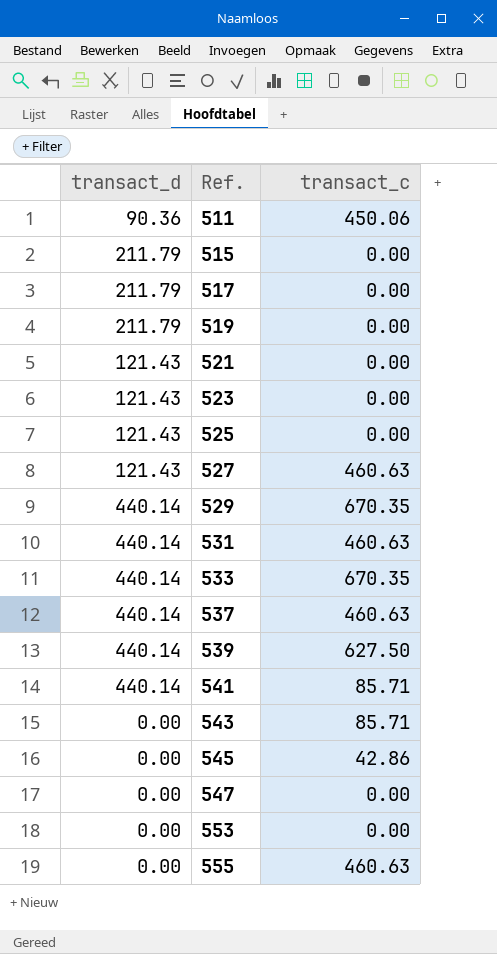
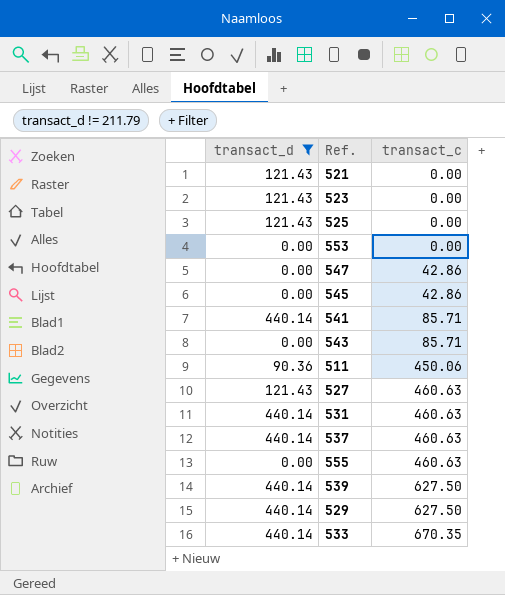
filter: none -> transact_d != 211.79
row order: Ref. ascending -> transact_c ascending
547 | transact_c: 0.00 -> 42.86
529 | transact_c: 670.35 -> 627.50

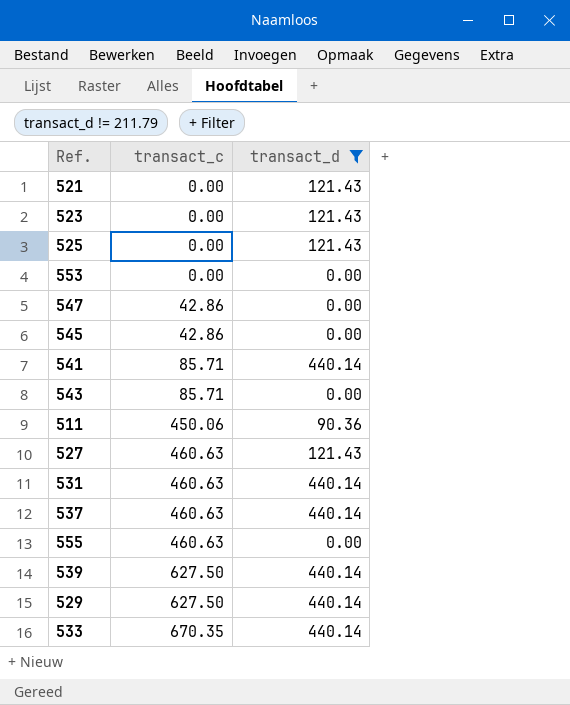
column transact_d | position: 1 -> 3

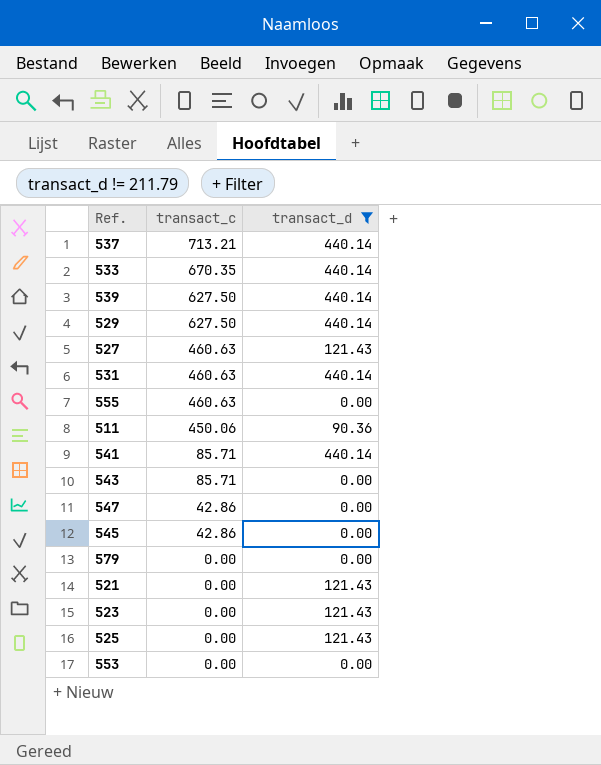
row order: transact_c ascending -> transact_c descending
537 | transact_c: 460.63 -> 713.21
row 579: none -> 0.00 | 0.00

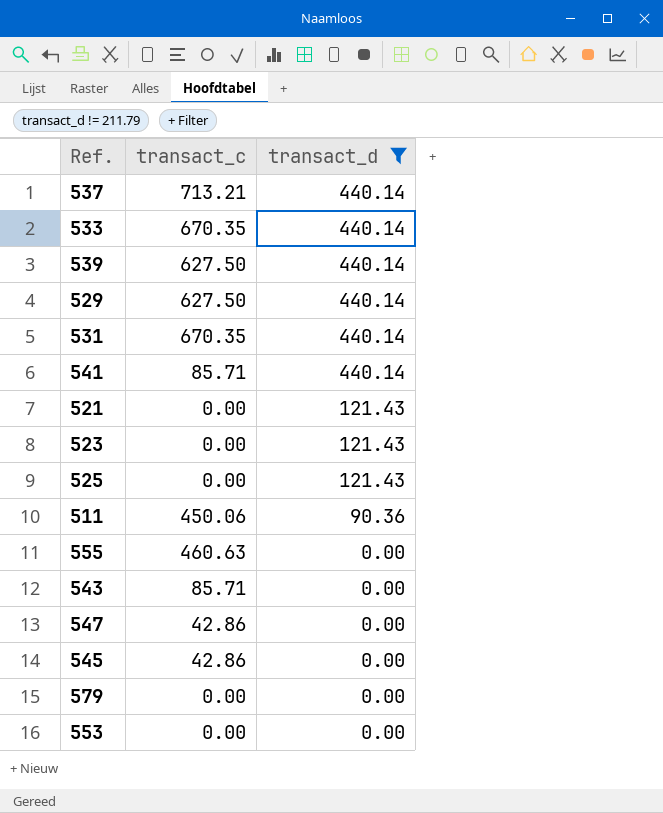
row order: transact_c descending -> transact_d descending
row 527: 460.63 | 121.43 -> none
531 | transact_c: 460.63 -> 670.35

